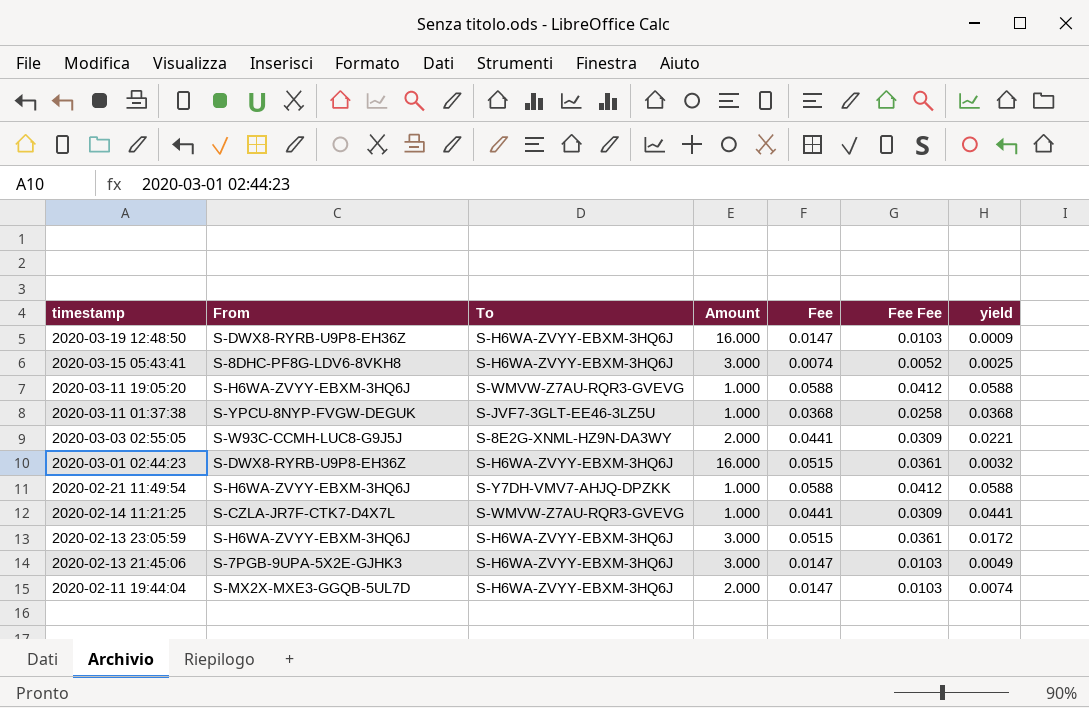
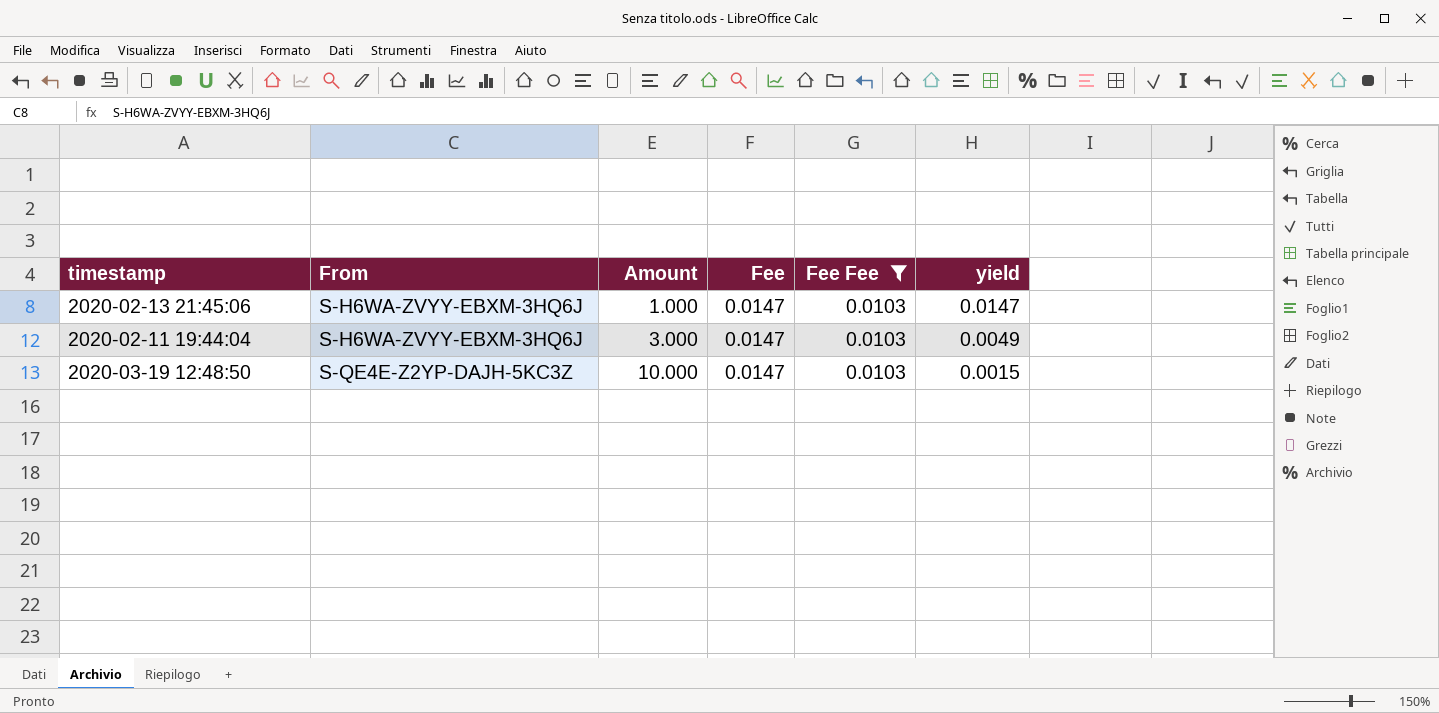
filter: none -> Fee Fee = 0.0103
row order: timestamp descending -> From ascending
column To | position: 3 -> none
2020-02-13 21:45:06 | From: S-7PGB-9UPA-5X2E-GJHK3 -> S-H6WA-ZVYY-EBXM-3HQ6J
2020-02-13 21:45:06 | Amount: 3.000 -> 1.000
2020-02-13 21:45:06 | yield: 0.0049 -> 0.0147
2020-02-11 19:44:04 | From: S-MX2X-MXE3-GGQB-5UL7D -> S-H6WA-ZVYY-EBXM-3HQ6J
2020-02-11 19:44:04 | Amount: 2.000 -> 3.000
2020-02-11 19:44:04 | yield: 0.0074 -> 0.0049
2020-03-19 12:48:50 | From: S-DWX8-RYRB-U9P8-EH36Z -> S-QE4E-Z2YP-DAJH-5KC3Z
2020-03-19 12:48:50 | Amount: 16.000 -> 10.000
2020-03-19 12:48:50 | yield: 0.0009 -> 0.0015

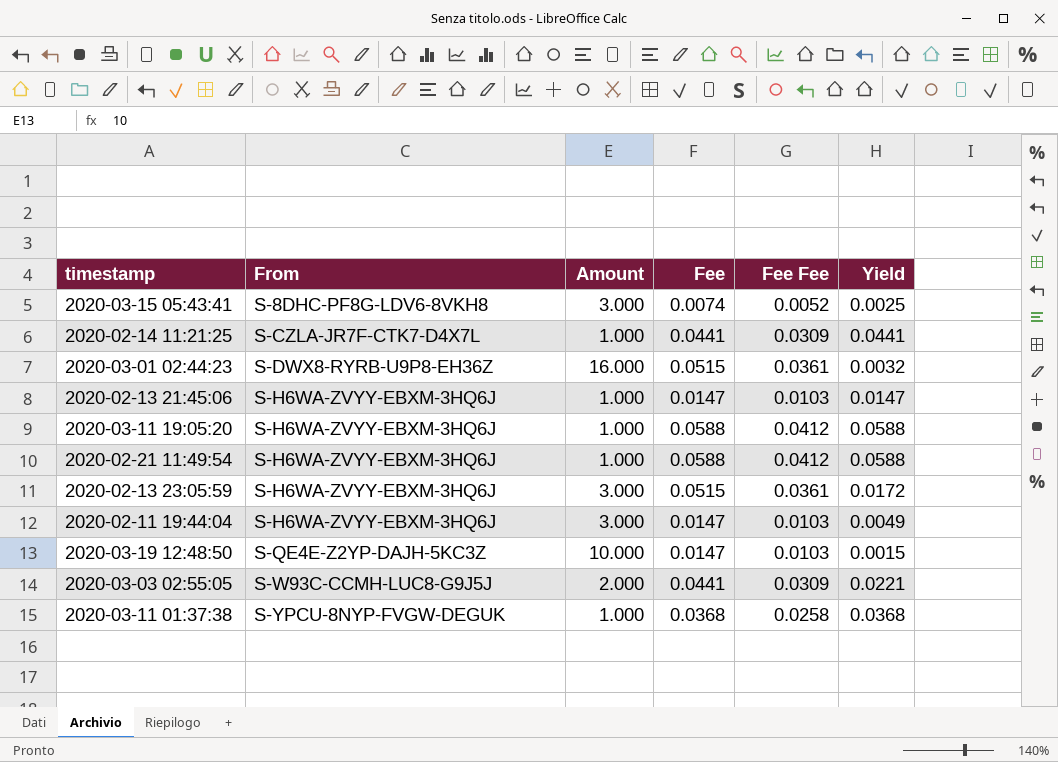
filter: Fee Fee = 0.0103 -> none
column name: yield -> Yield

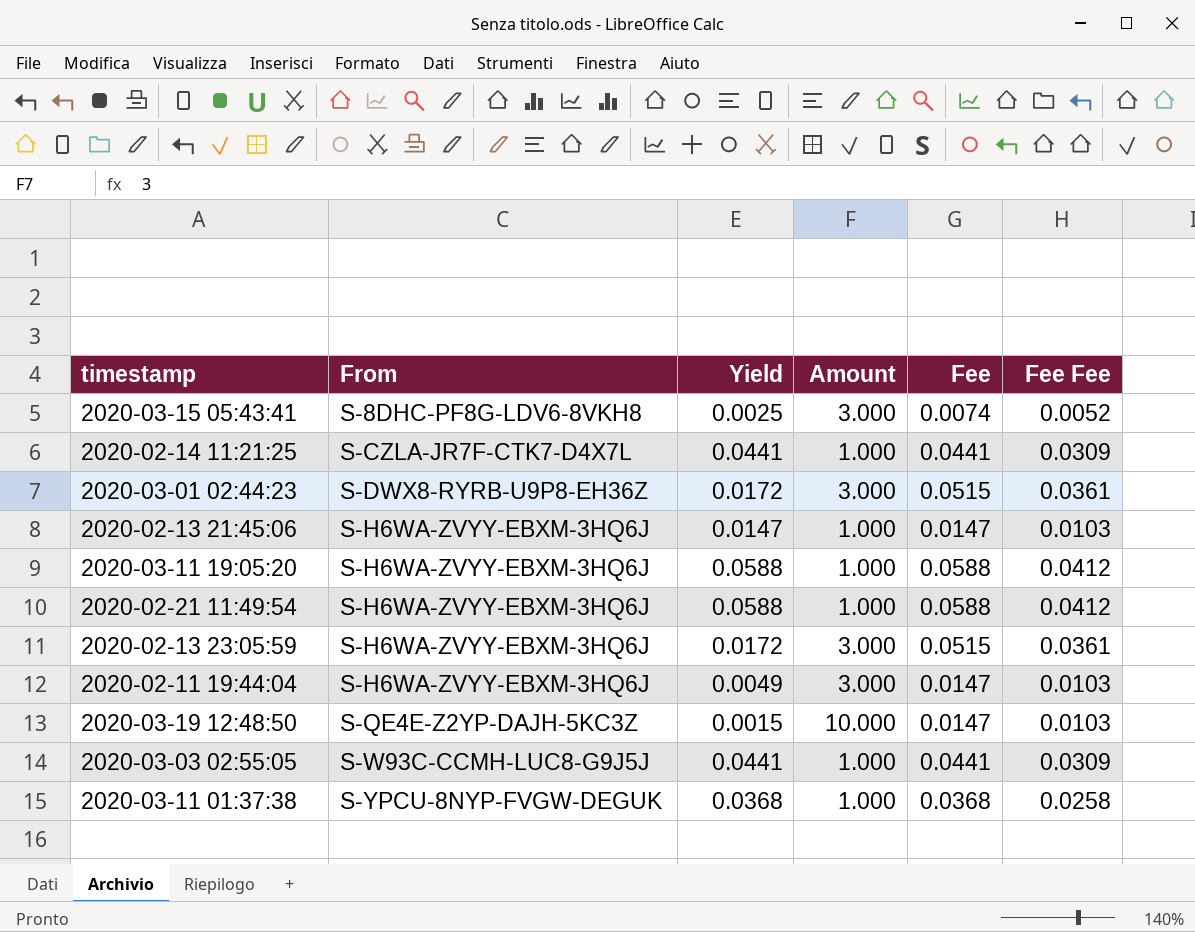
column Yield | position: 6 -> 3
2020-03-01 02:44:23 | Yield: 0.0032 -> 0.0172
2020-03-01 02:44:23 | Amount: 16.000 -> 3.000
2020-03-03 02:55:05 | Yield: 0.0221 -> 0.0441
2020-03-03 02:55:05 | Amount: 2.000 -> 1.000

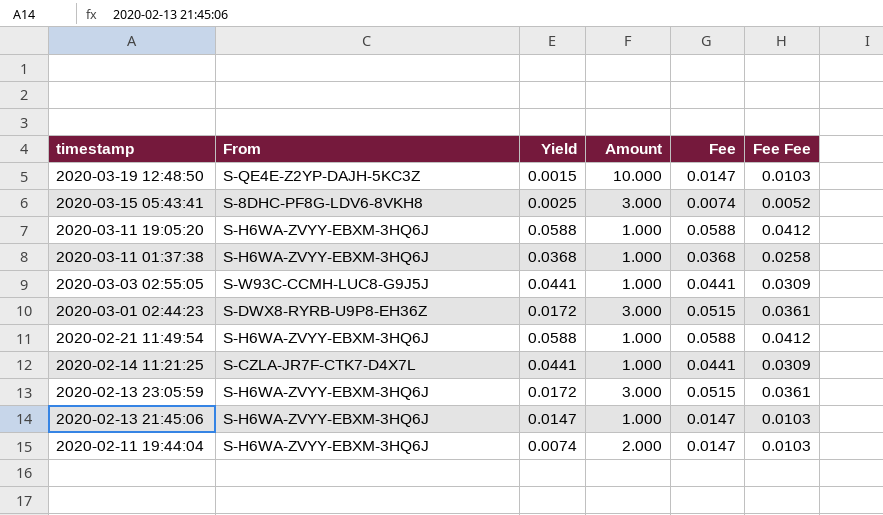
row order: From ascending -> timestamp descending
2020-03-11 01:37:38 | From: S-YPCU-8NYP-FVGW-DEGUK -> S-H6WA-ZVYY-EBXM-3HQ6J
2020-02-11 19:44:04 | Yield: 0.0049 -> 0.0074
2020-02-11 19:44:04 | Amount: 3.000 -> 2.000

